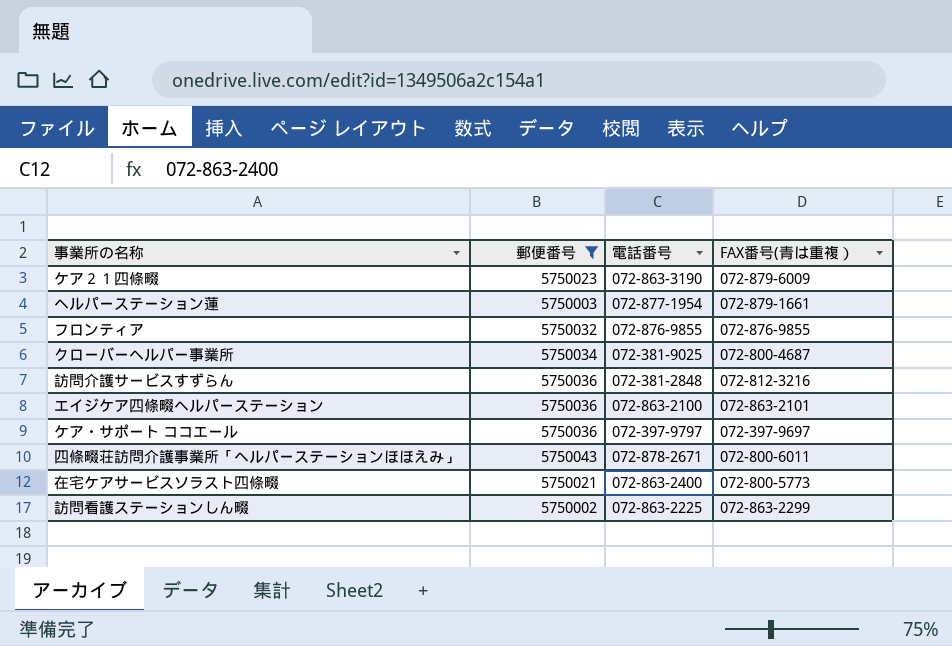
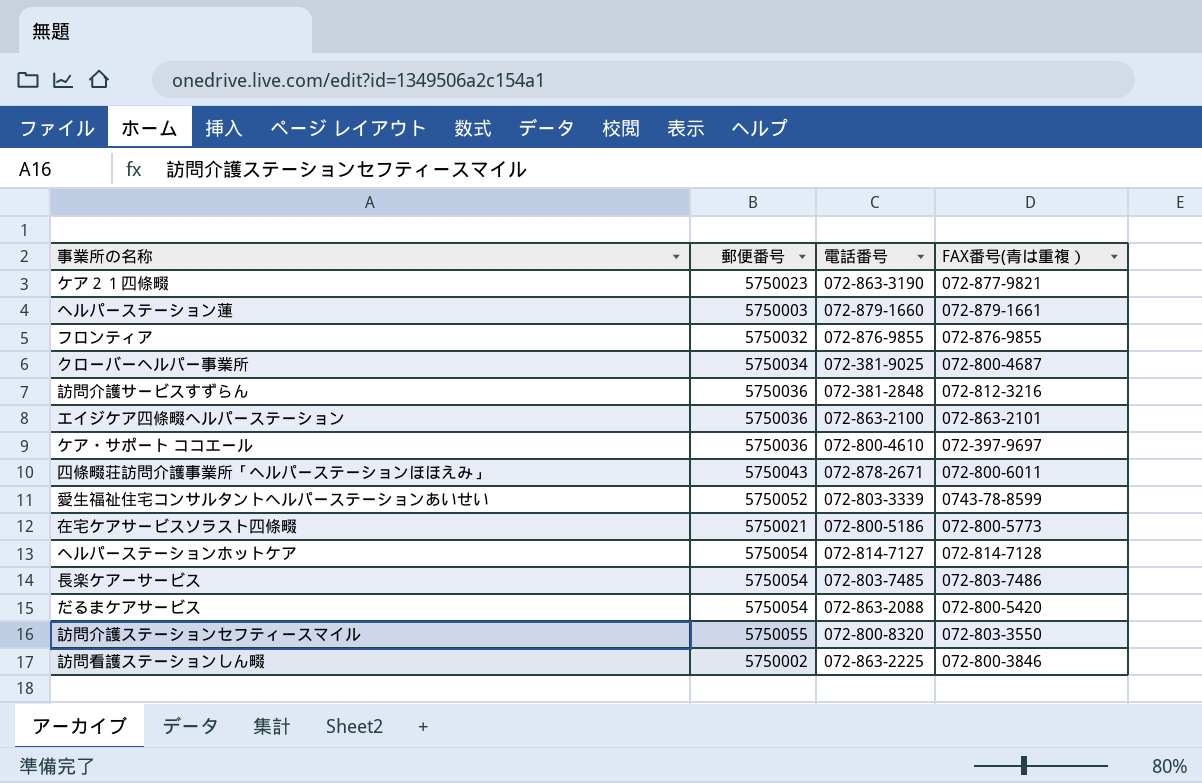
filter: 郵便番号 <= 5750043 -> none
ケア２１四條畷 | FAX番号(青は重複）: 072-879-6009 -> 072-877-9821
ヘルパーステーション蓮 | 電話番号: 072-877-1954 -> 072-879-1660
ケア・サポート ココエール | 電話番号: 072-397-9797 -> 072-800-4610
在宅ケアサービスソラスト四條畷 | 電話番号: 072-863-2400 -> 072-800-5186
訪問看護ステーションしん畷 | FAX番号(青は重複）: 072-863-2299 -> 072-800-3846

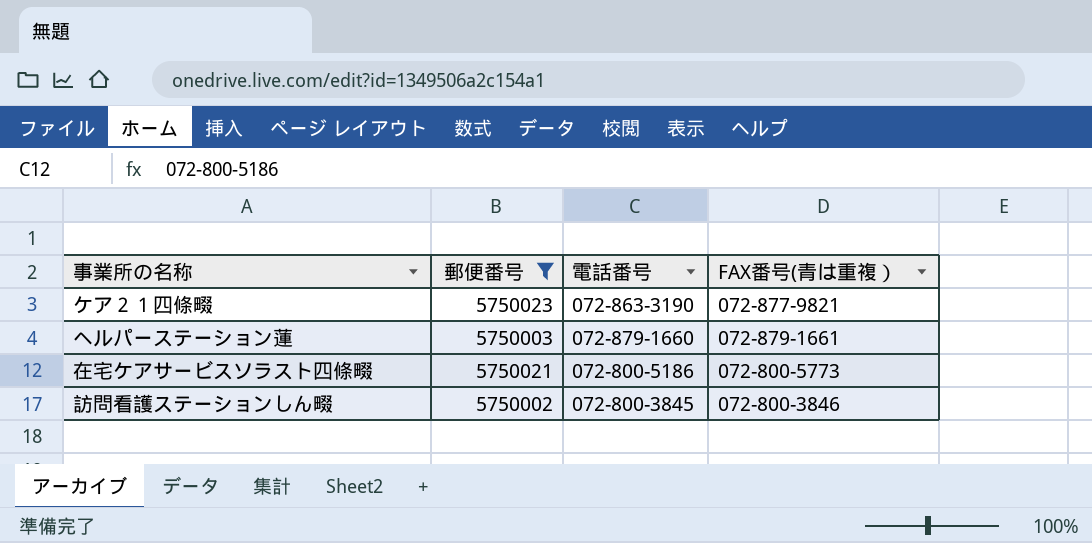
filter: none -> 郵便番号 <= 5750023
訪問看護ステーションしん畷 | 電話番号: 072-863-2225 -> 072-800-3845

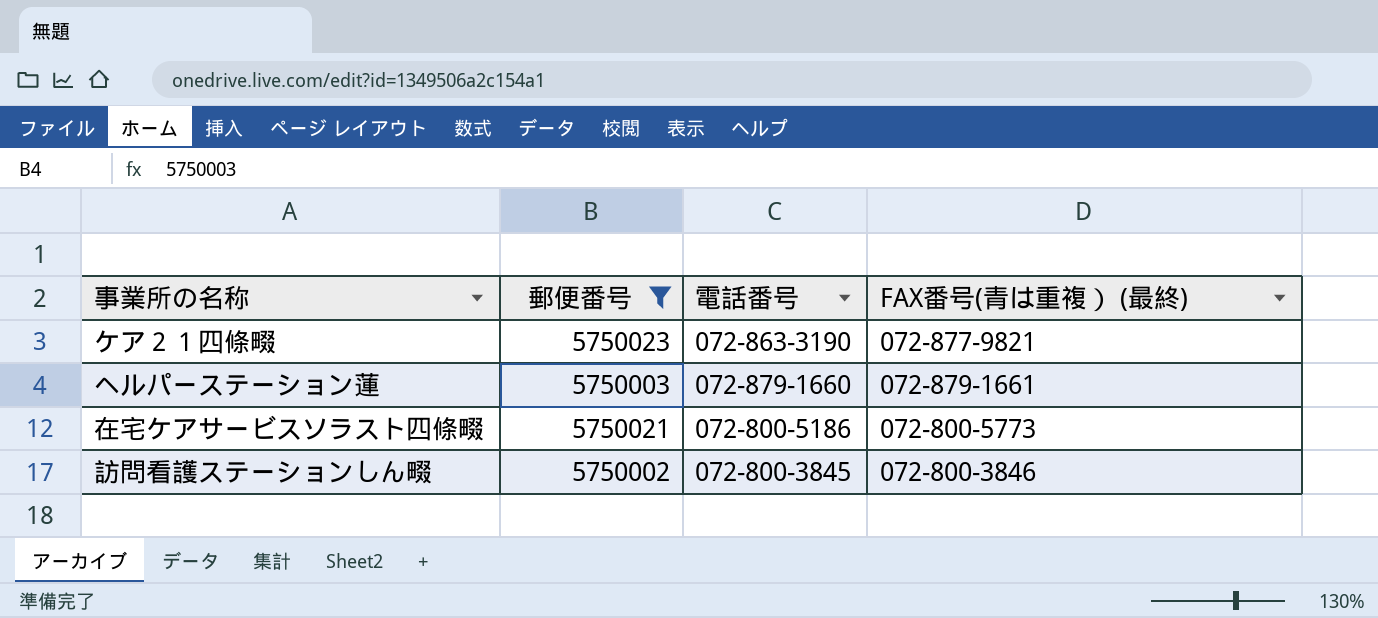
column name: FAX番号(青は重複） -> FAX番号(青は重複） (最終)

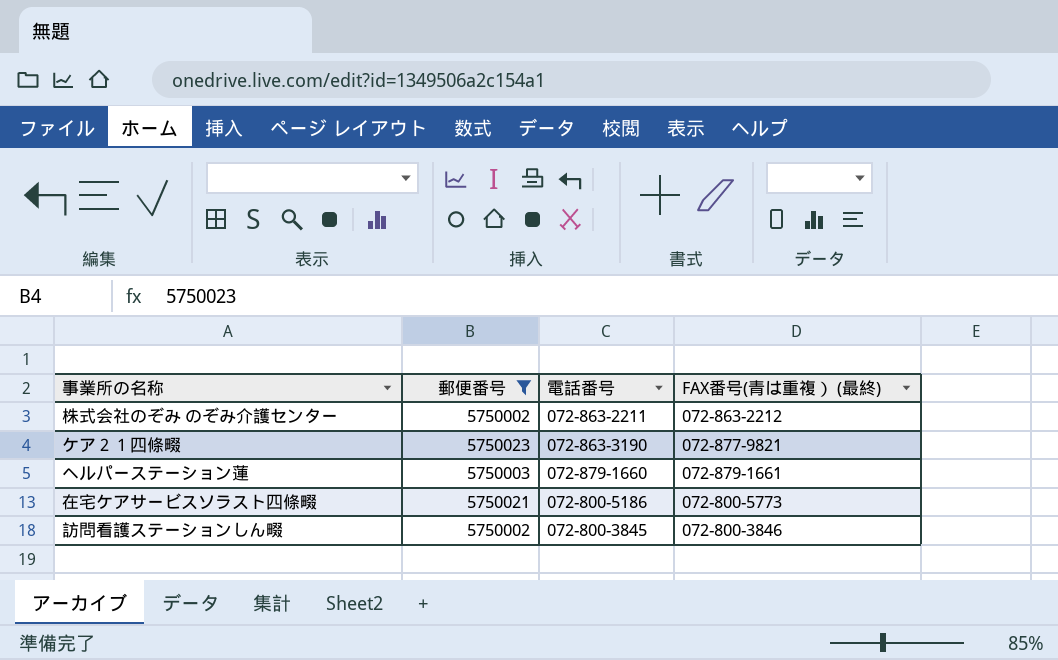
row 株式会社のぞみ のぞみ介護センター: none -> 5750002 | 072-863-2211 | 072-863-2212

